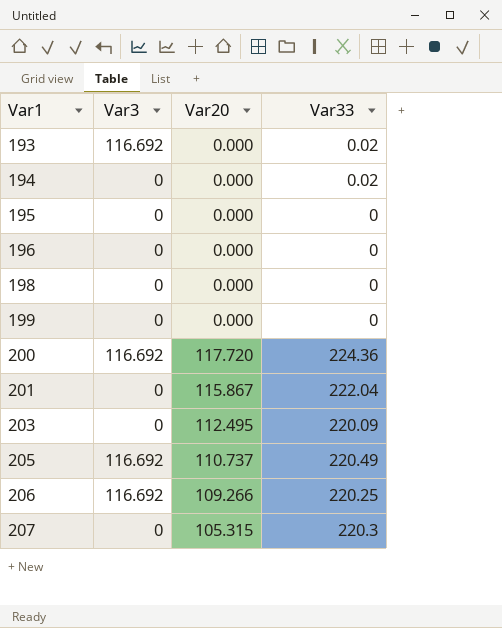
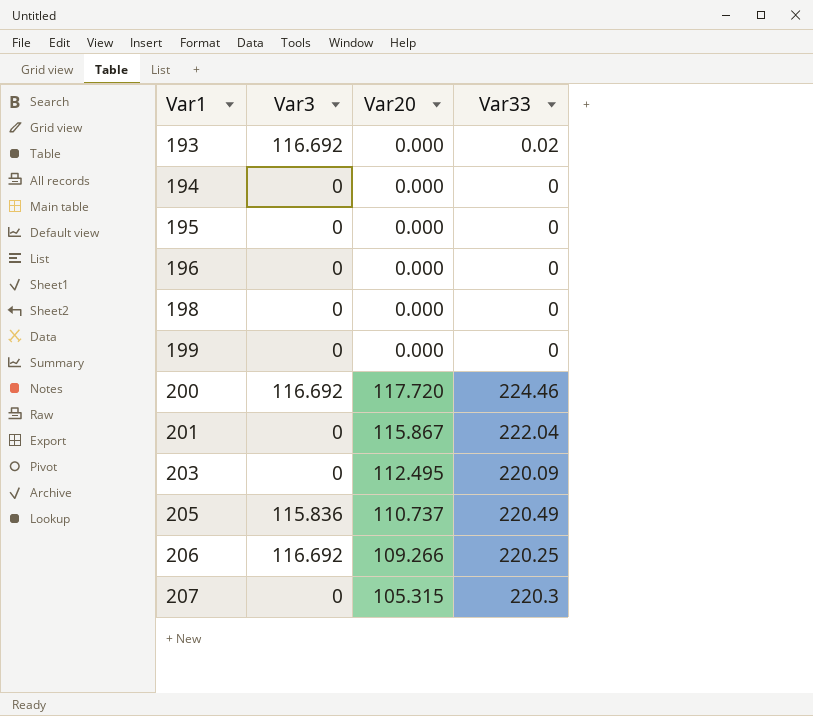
194 | Var33: 0.02 -> 0
200 | Var33: 224.36 -> 224.46
205 | Var3: 116.692 -> 115.836

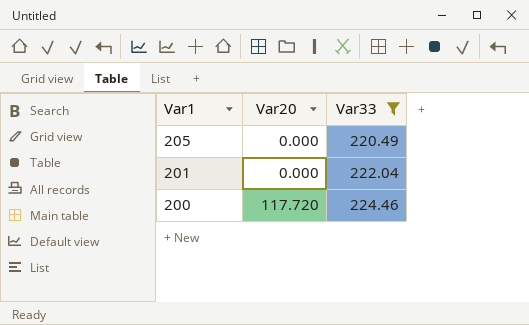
filter: none -> Var33 >= 220.49
row order: Var1 ascending -> Var1 descending
column Var3 | position: 2 -> none
205 | Var20: 110.737 -> 0.000
201 | Var20: 115.867 -> 0.000

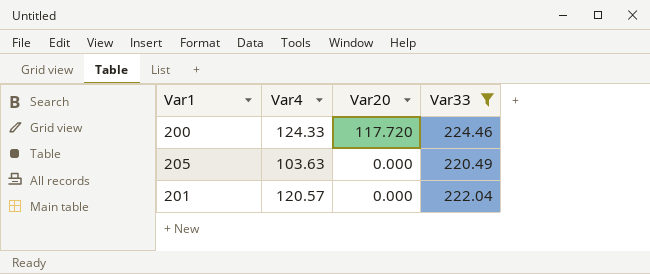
row order: Var1 descending -> Var20 descending
column Var4 | position: none -> 2

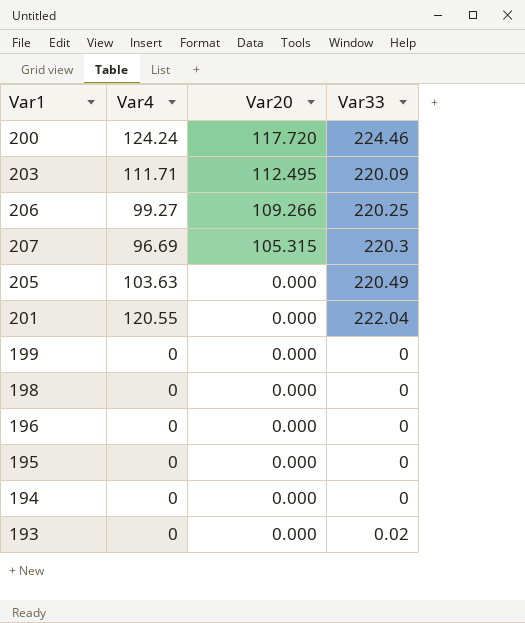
filter: Var33 >= 220.49 -> none
200 | Var4: 124.33 -> 124.24
201 | Var4: 120.57 -> 120.55

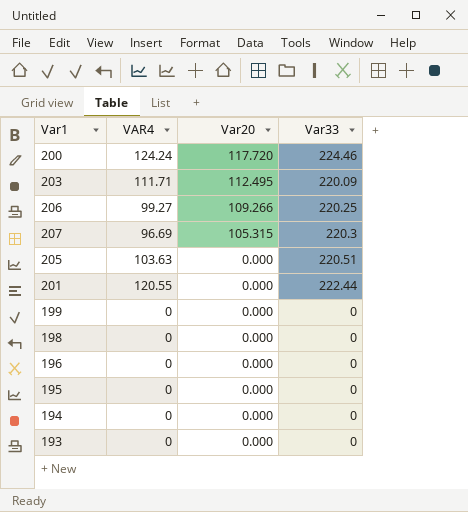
column name: Var4 -> VAR4
205 | Var33: 220.49 -> 220.51
201 | Var33: 222.04 -> 222.44
193 | Var33: 0.02 -> 0

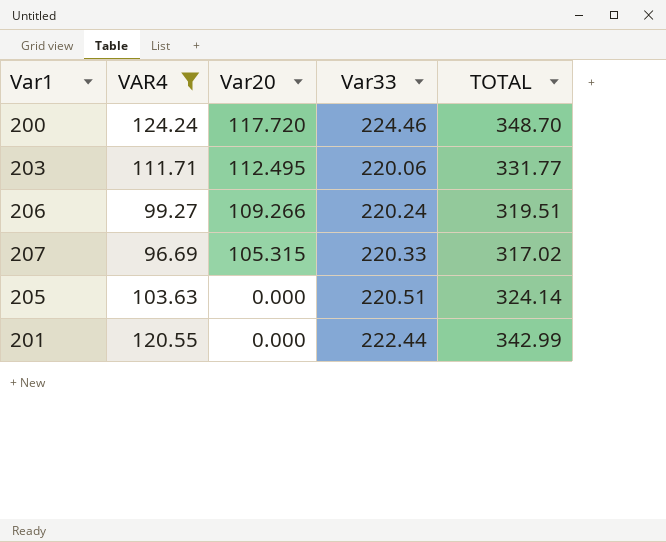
filter: none -> VAR4 != 0
column TOTAL | formula: none -> [VAR4] + [Var33]
203 | Var33: 220.09 -> 220.06
206 | Var33: 220.25 -> 220.24
207 | Var33: 220.3 -> 220.33

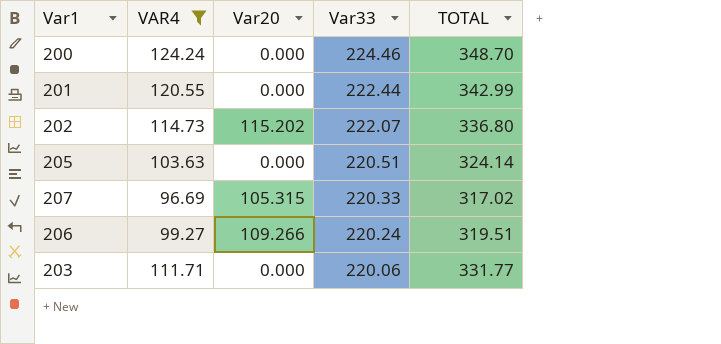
row order: Var20 descending -> Var33 descending
200 | Var20: 117.720 -> 0.000
row 202: none -> 114.73 | 115.202 | 222.07 | 336.80
203 | Var20: 112.495 -> 0.000

